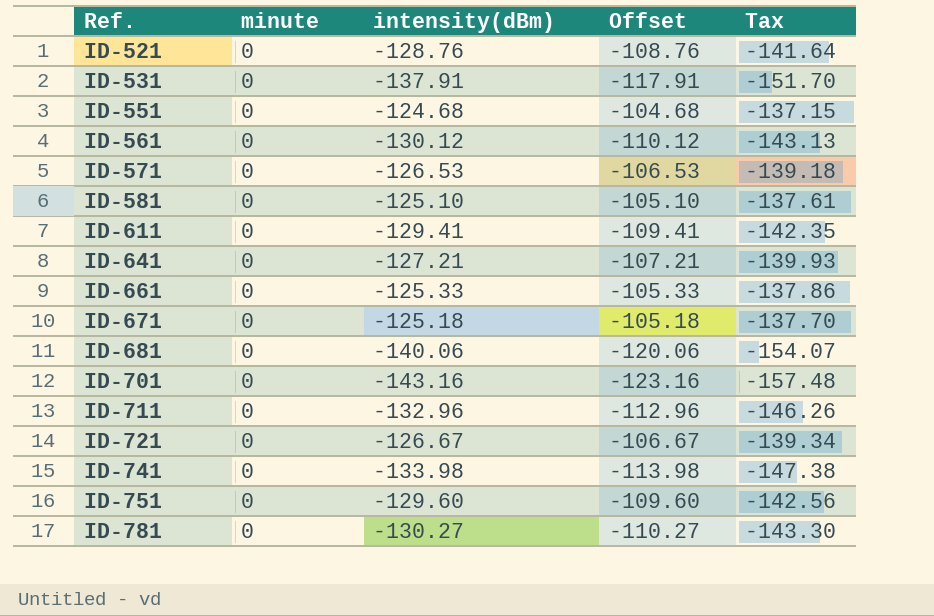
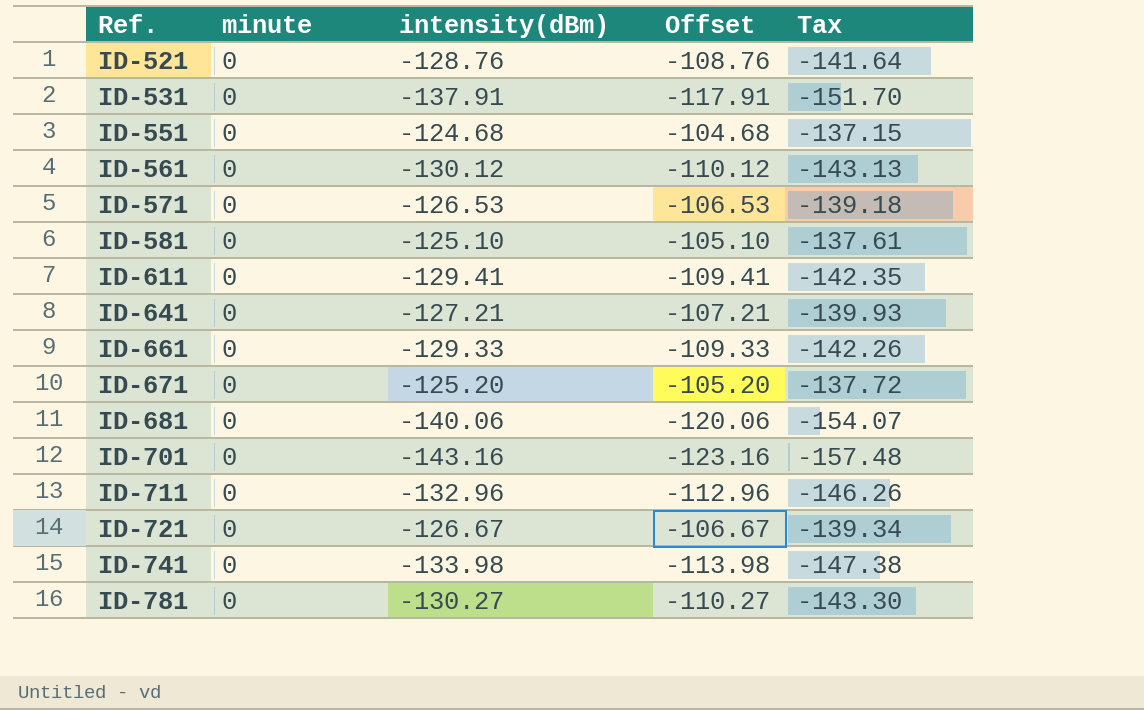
row ID-751: 0 | -129.60 | -109.60 | -142.56 -> none
ID-661 | intensity(dBm): -125.33 -> -129.33
ID-661 | Offset: -105.33 -> -109.33
ID-661 | Tax: -137.86 -> -142.26
ID-671 | intensity(dBm): -125.18 -> -125.20
ID-671 | Offset: -105.18 -> -105.20
ID-671 | Tax: -137.70 -> -137.72

